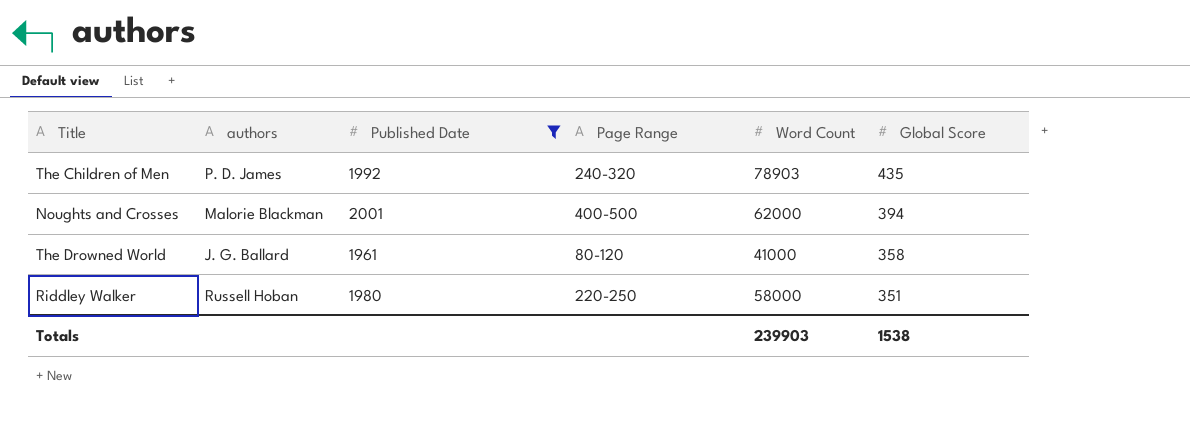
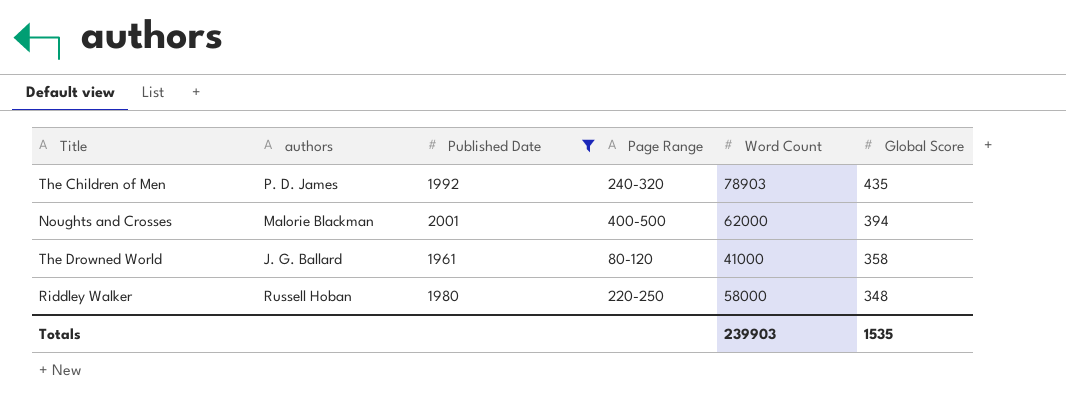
Riddley Walker | Global Score: 351 -> 348
Totals | Global Score: 1538 -> 1535

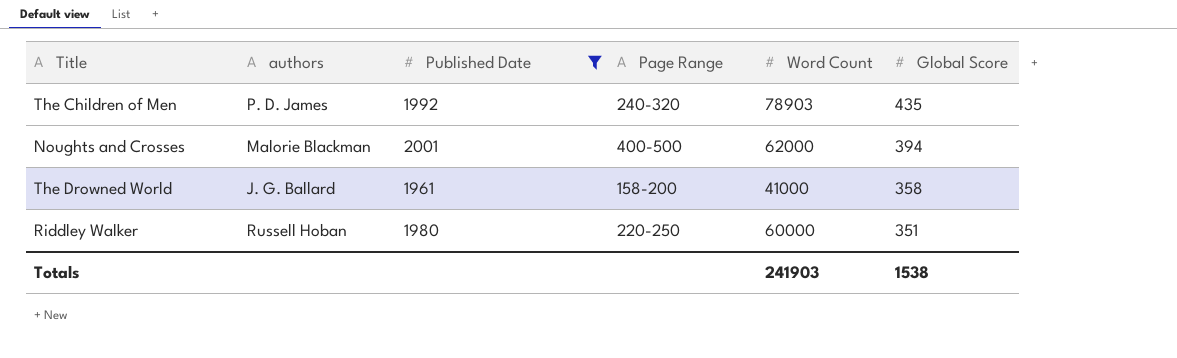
The Drowned World | Page Range: 80-120 -> 158-200
Riddley Walker | Word Count: 58000 -> 60000
Riddley Walker | Global Score: 348 -> 351
Totals | Word Count: 239903 -> 241903
Totals | Global Score: 1535 -> 1538

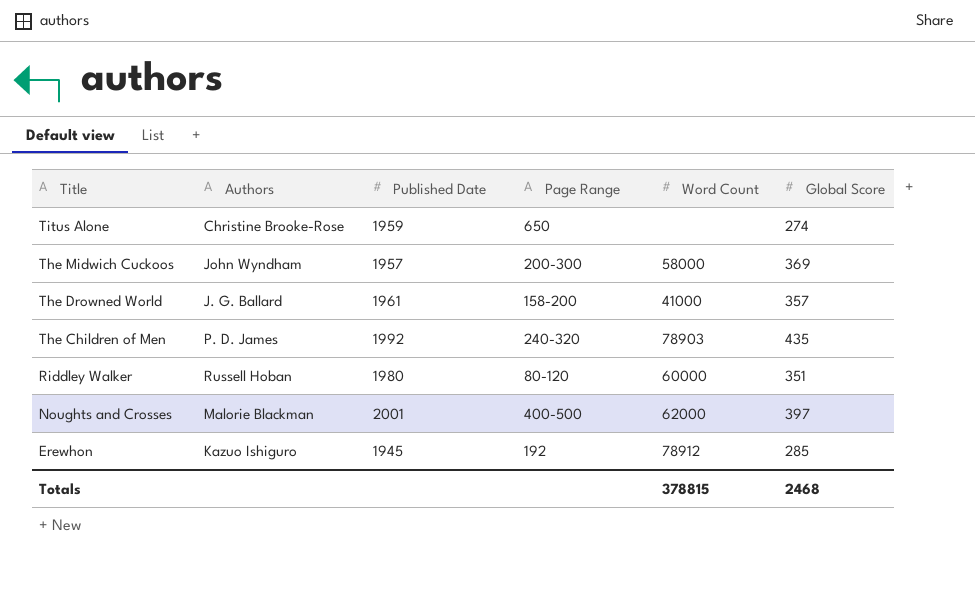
filter: Published Date >= 1961 -> none
row order: Global Score descending -> Title descending
column name: authors -> Authors
The Drowned World | Global Score: 358 -> 357
Riddley Walker | Page Range: 220-250 -> 80-120
Noughts and Crosses | Global Score: 394 -> 397
Totals | Word Count: 241903 -> 378815
Totals | Global Score: 1538 -> 2468

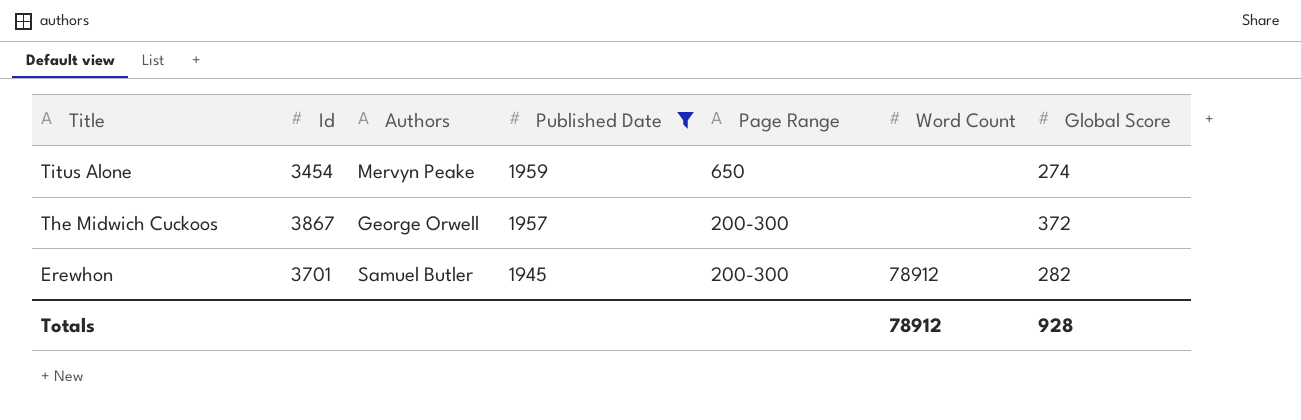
filter: none -> Published Date <= 1959
column Id | position: none -> 2
Titus Alone | Authors: Christine Brooke-Rose -> Mervyn Peake
The Midwich Cuckoos | Authors: John Wyndham -> George Orwell
The Midwich Cuckoos | Word Count: 58000 -> none
The Midwich Cuckoos | Global Score: 369 -> 372
Erewhon | Authors: Kazuo Ishiguro -> Samuel Butler
Erewhon | Page Range: 192 -> 200-300
Erewhon | Global Score: 285 -> 282
Totals | Word Count: 378815 -> 78912
Totals | Global Score: 2468 -> 928

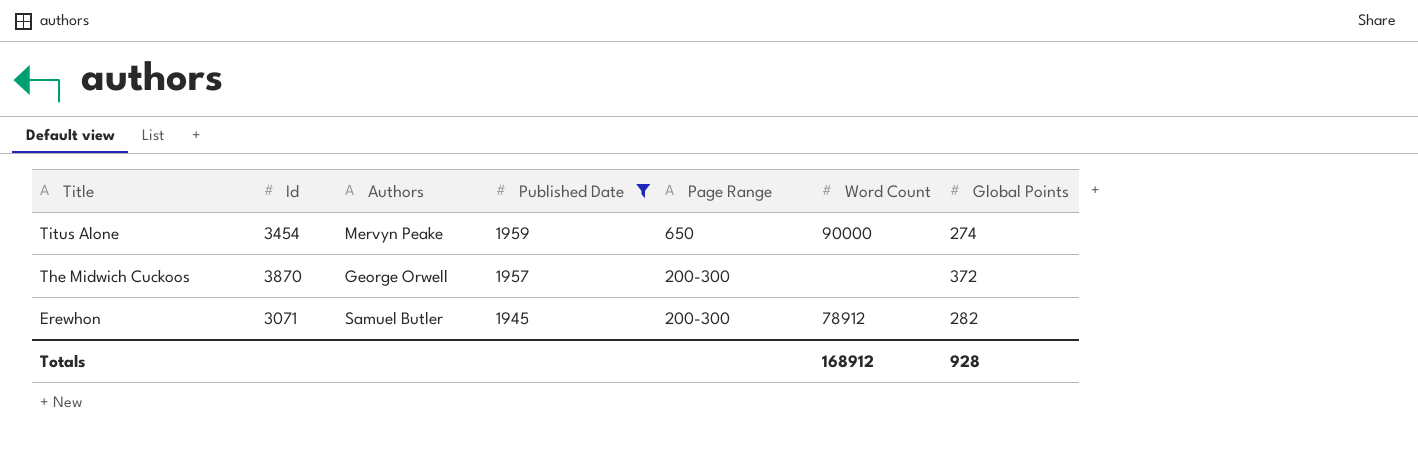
column name: Global Score -> Global Points
Titus Alone | Word Count: none -> 90000
The Midwich Cuckoos | Id: 3867 -> 3870
Erewhon | Id: 3701 -> 3071
Totals | Word Count: 78912 -> 168912

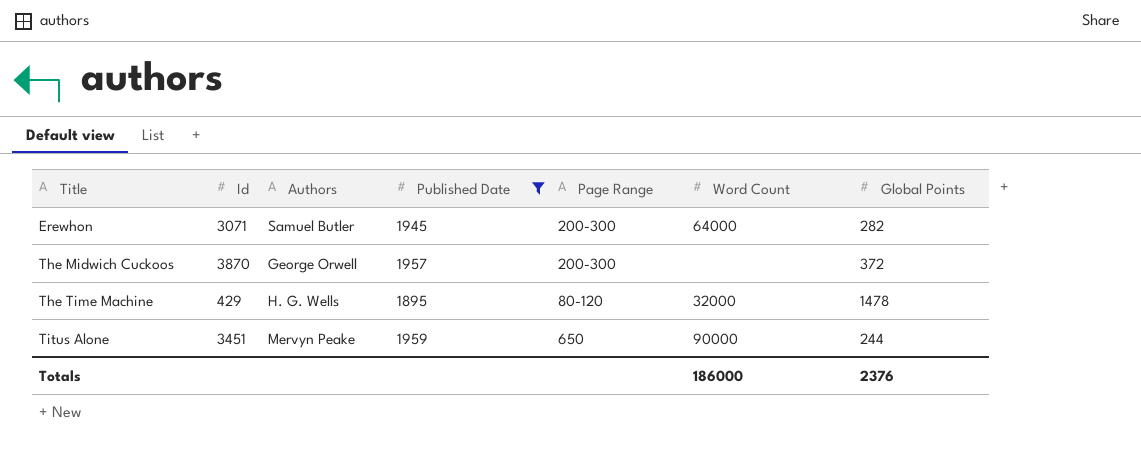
row order: Title descending -> Title ascending
Erewhon | Word Count: 78912 -> 64000
row The Time Machine: none -> 429 | H. G. Wells | 1895 | 80-120 | 32000 | 1478
Titus Alone | Id: 3454 -> 3451
Titus Alone | Global Points: 274 -> 244
Totals | Word Count: 168912 -> 186000
Totals | Global Points: 928 -> 2376

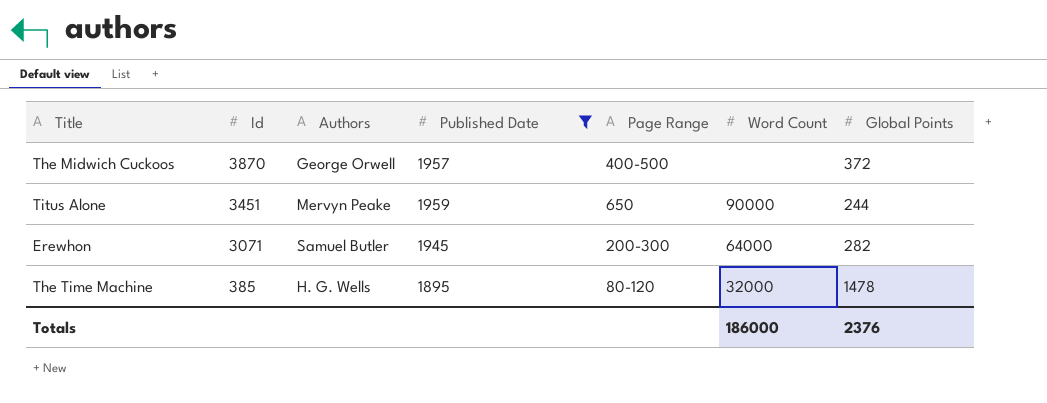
row order: Title ascending -> Id descending
The Midwich Cuckoos | Page Range: 200-300 -> 400-500
The Time Machine | Id: 429 -> 385

